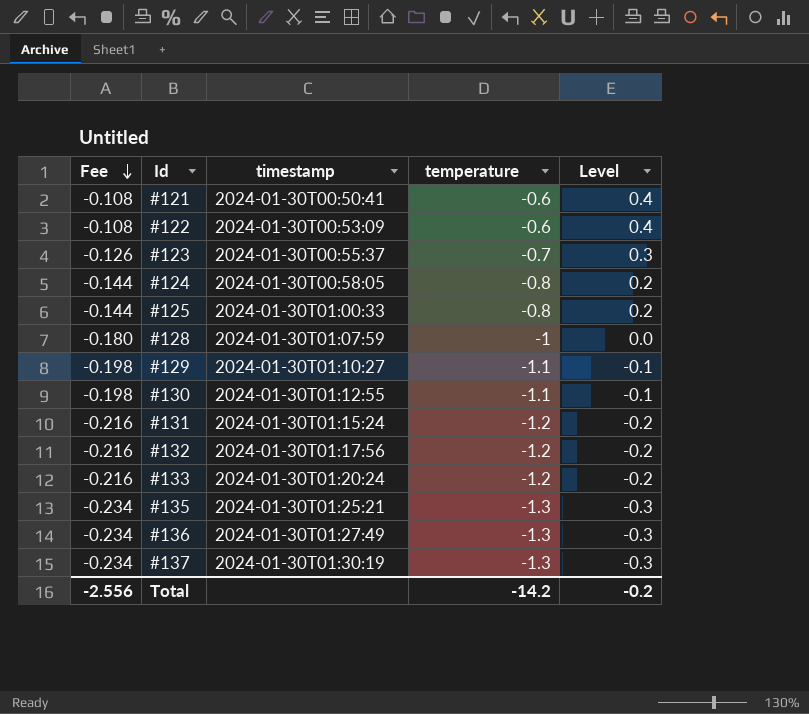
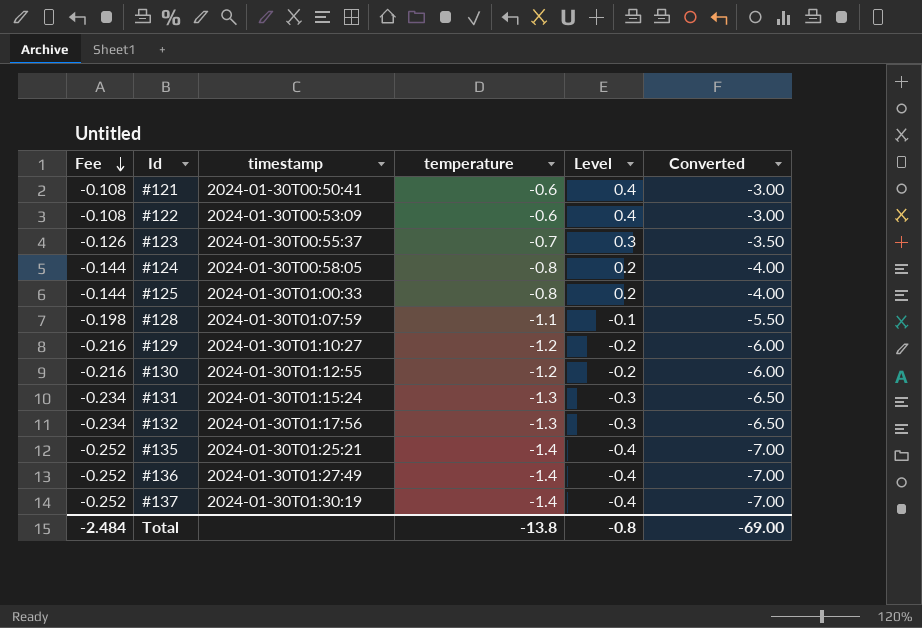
column Converted | formula: none -> [temperature] * 5
row #133: -0.216 | 2024-01-30T01:20:24 | -1.2 | -0.2 -> none
#128 | Fee: -0.180 -> -0.198
#128 | temperature: -1 -> -1.1
#128 | Level: 0.0 -> -0.1
#129 | Fee: -0.198 -> -0.216
#129 | temperature: -1.1 -> -1.2
#129 | Level: -0.1 -> -0.2
#130 | Fee: -0.198 -> -0.216
#130 | temperature: -1.1 -> -1.2
#130 | Level: -0.1 -> -0.2
#131 | Fee: -0.216 -> -0.234
#131 | temperature: -1.2 -> -1.3
#131 | Level: -0.2 -> -0.3
#132 | Fee: -0.216 -> -0.234
#132 | temperature: -1.2 -> -1.3
#132 | Level: -0.2 -> -0.3
#135 | Fee: -0.234 -> -0.252
#135 | temperature: -1.3 -> -1.4
#135 | Level: -0.3 -> -0.4
#136 | Fee: -0.234 -> -0.252
#136 | temperature: -1.3 -> -1.4
#136 | Level: -0.3 -> -0.4
#137 | Fee: -0.234 -> -0.252
#137 | temperature: -1.3 -> -1.4
#137 | Level: -0.3 -> -0.4
Total | Fee: -2.556 -> -2.484
Total | temperature: -14.2 -> -13.8
Total | Level: -0.2 -> -0.8

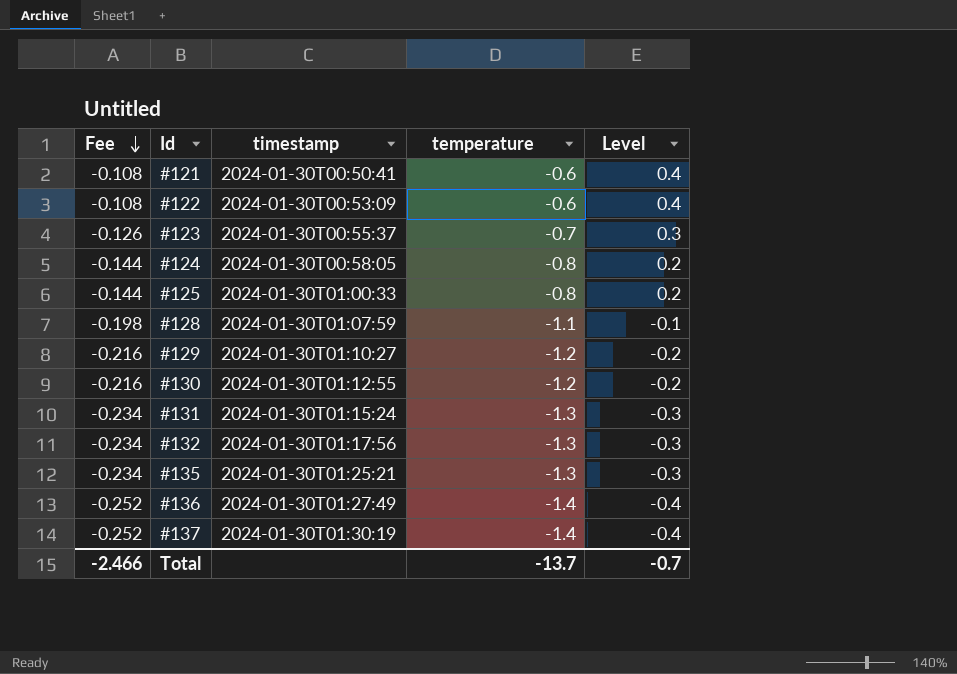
column Converted | formula: [temperature] * 5 -> none
#135 | Fee: -0.252 -> -0.234
#135 | temperature: -1.4 -> -1.3
#135 | Level: -0.4 -> -0.3
Total | Fee: -2.484 -> -2.466
Total | temperature: -13.8 -> -13.7
Total | Level: -0.8 -> -0.7

